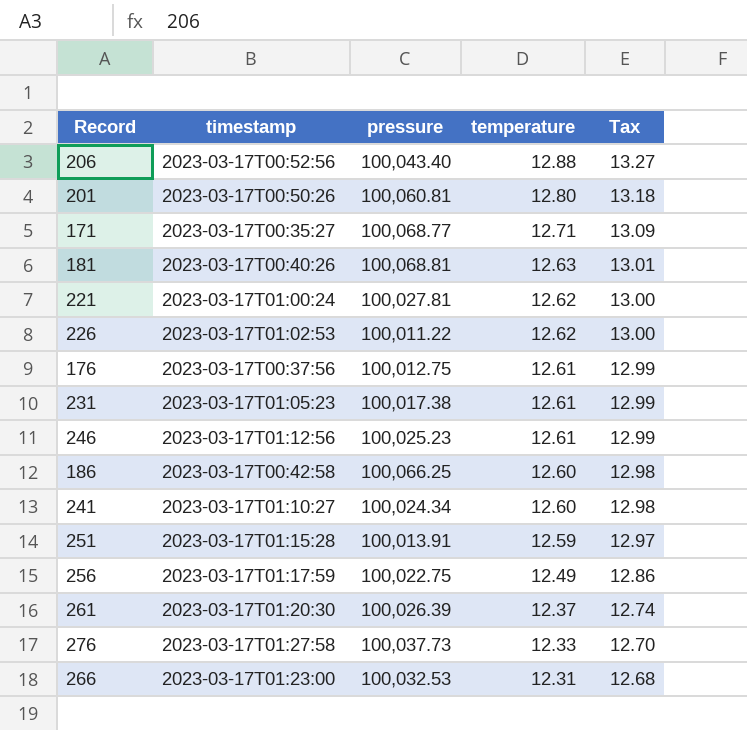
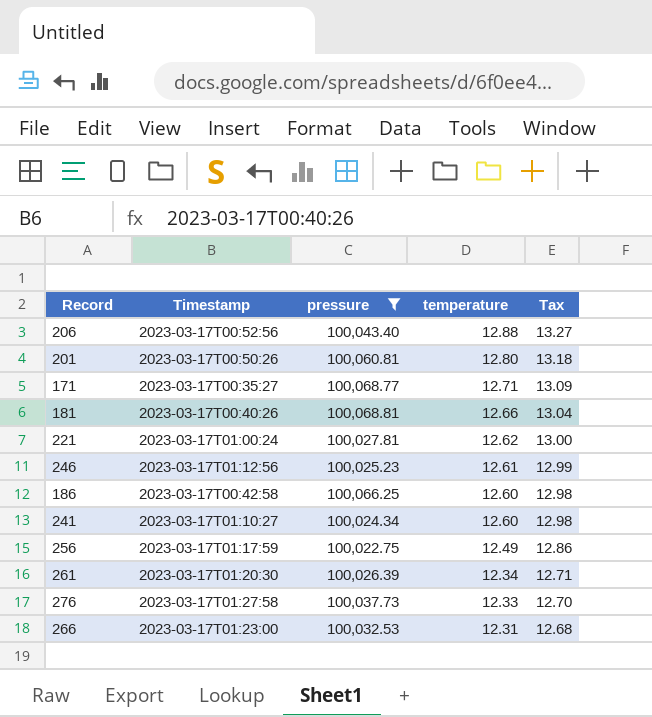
filter: none -> pressure >= 100,022.75
column name: timestamp -> Timestamp
181 | temperature: 12.63 -> 12.66
181 | Tax: 13.01 -> 13.04
261 | temperature: 12.37 -> 12.34
261 | Tax: 12.74 -> 12.71

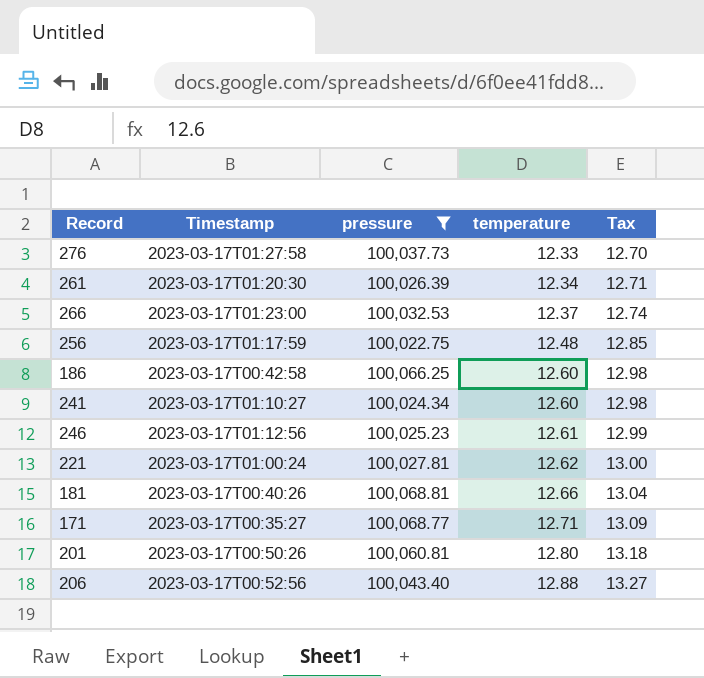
row order: temperature descending -> temperature ascending
266 | temperature: 12.31 -> 12.37
266 | Tax: 12.68 -> 12.74
256 | temperature: 12.49 -> 12.48
256 | Tax: 12.86 -> 12.85

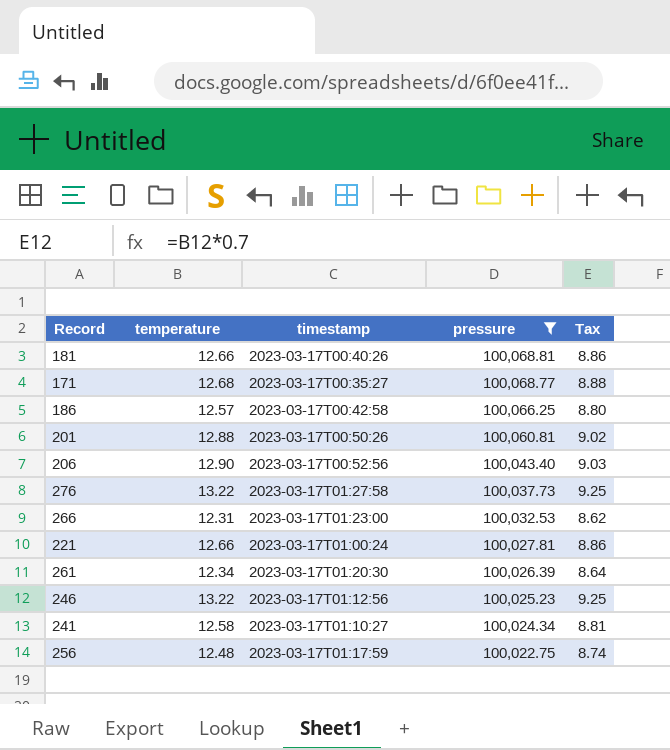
row order: temperature ascending -> pressure descending
column temperature | position: 4 -> 2
column name: Timestamp -> timestamp
column Tax | formula: [temperature] * 1.03 -> [temperature] * 0.7
171 | temperature: 12.71 -> 12.68
186 | temperature: 12.60 -> 12.57
201 | temperature: 12.80 -> 12.88
206 | temperature: 12.88 -> 12.90
276 | temperature: 12.33 -> 13.22
266 | temperature: 12.37 -> 12.31
221 | temperature: 12.62 -> 12.66
246 | temperature: 12.61 -> 13.22
241 | temperature: 12.60 -> 12.58

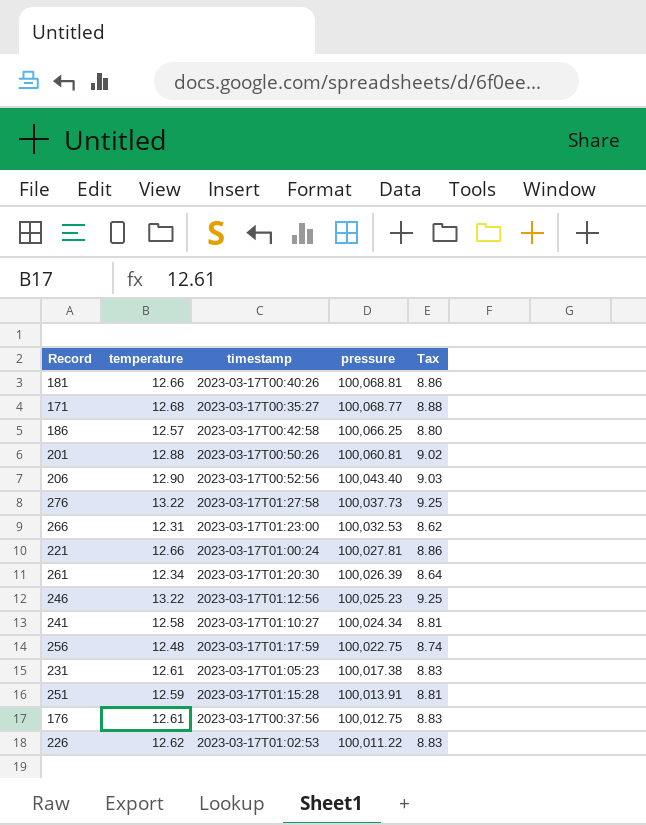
filter: pressure >= 100,022.75 -> none

